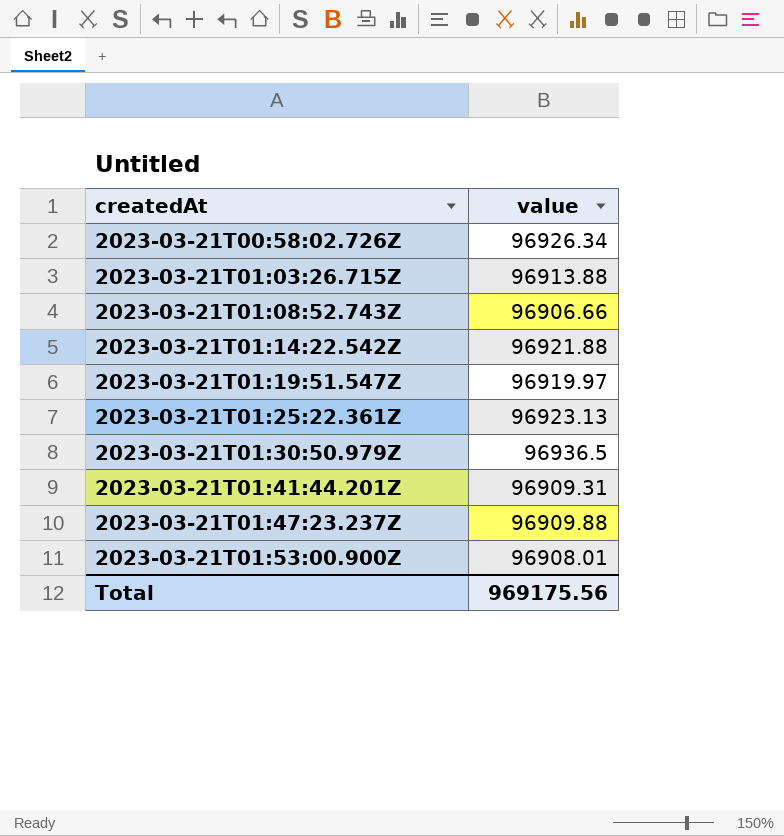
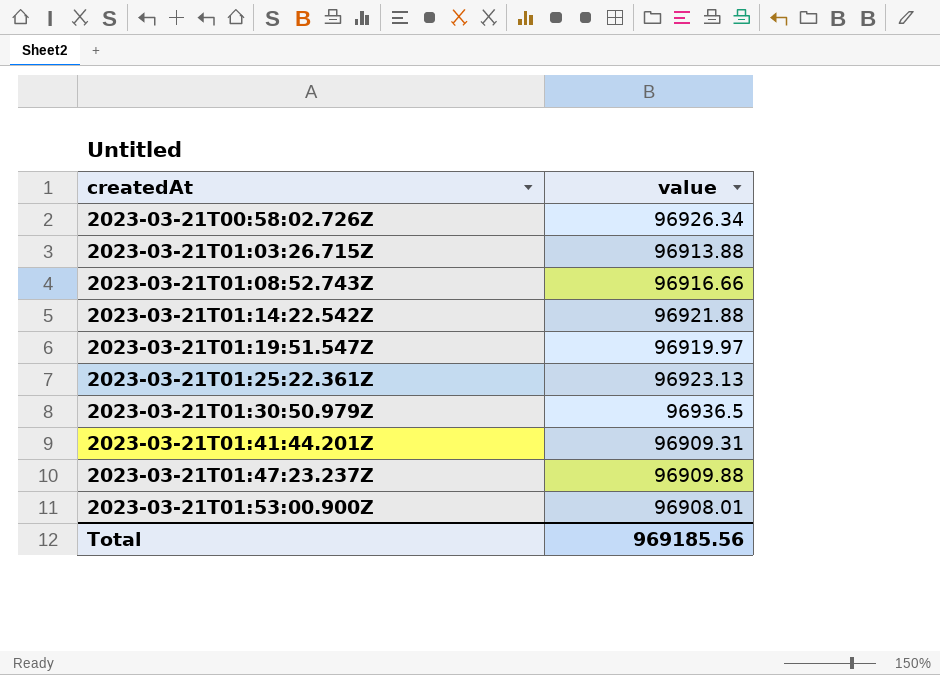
2023-03-21T01:08:52.743Z | value: 96906.66 -> 96916.66
Total | value: 969175.56 -> 969185.56

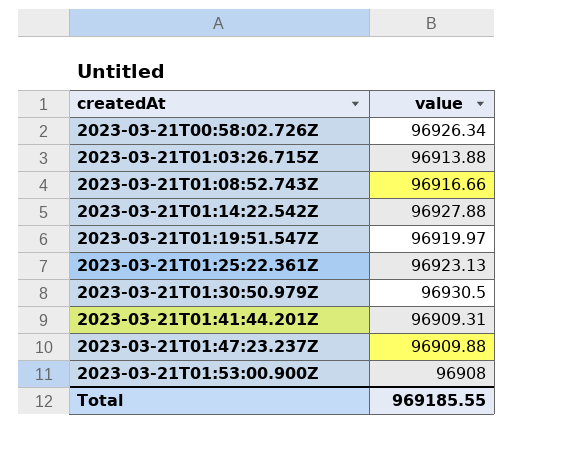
2023-03-21T01:14:22.542Z | value: 96921.88 -> 96927.88
2023-03-21T01:30:50.979Z | value: 96936.5 -> 96930.5
2023-03-21T01:53:00.900Z | value: 96908.01 -> 96908
Total | value: 969185.56 -> 969185.55

